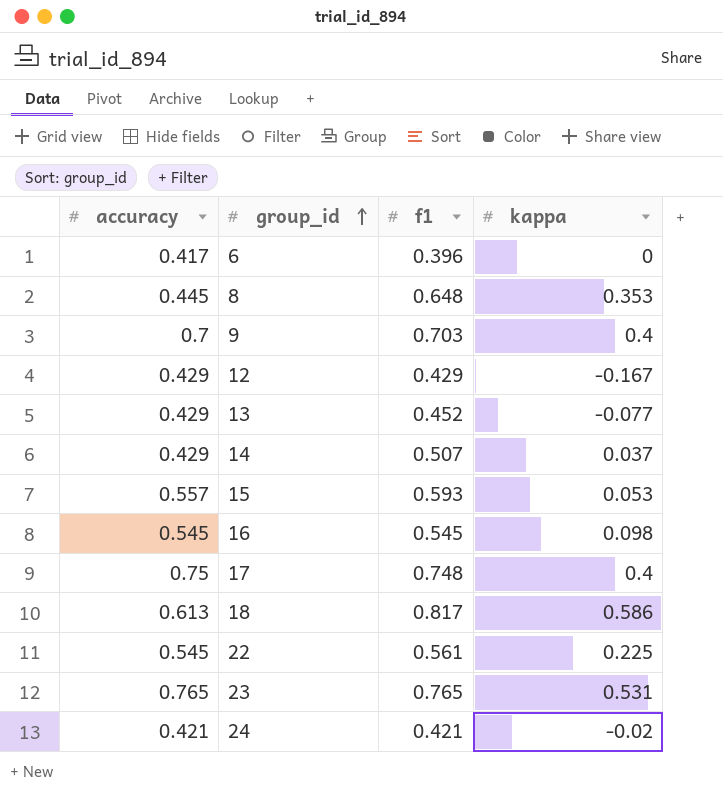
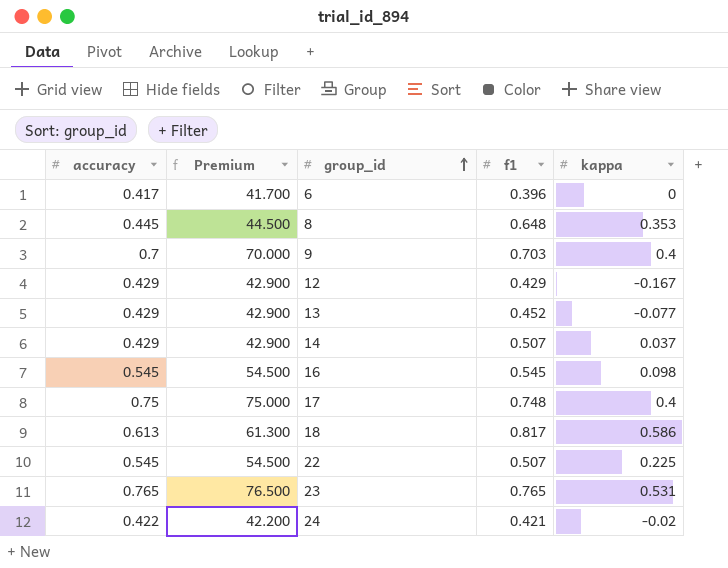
column Premium | formula: none -> [accuracy] * 100
row 15: 0.557 | 0.593 | 0.053 -> none
22 | f1: 0.561 -> 0.507
24 | accuracy: 0.421 -> 0.422

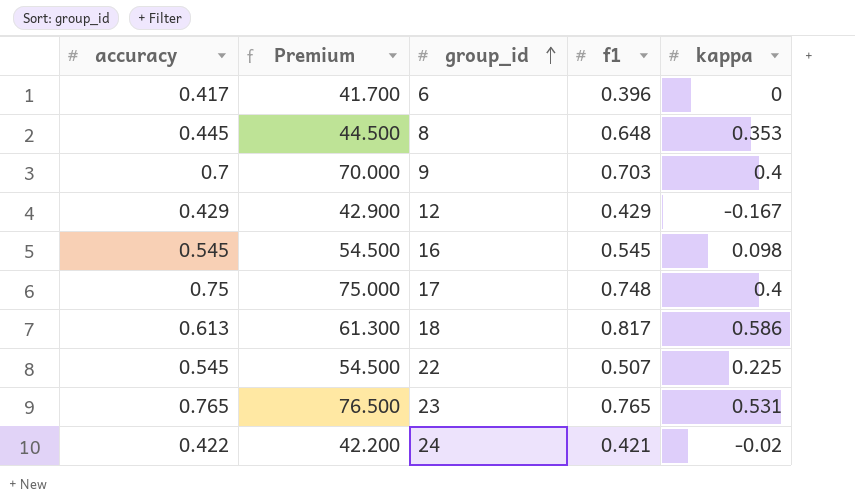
row 13: 0.429 | 42.900 | 0.452 | -0.077 -> none
row 14: 0.429 | 42.900 | 0.507 | 0.037 -> none

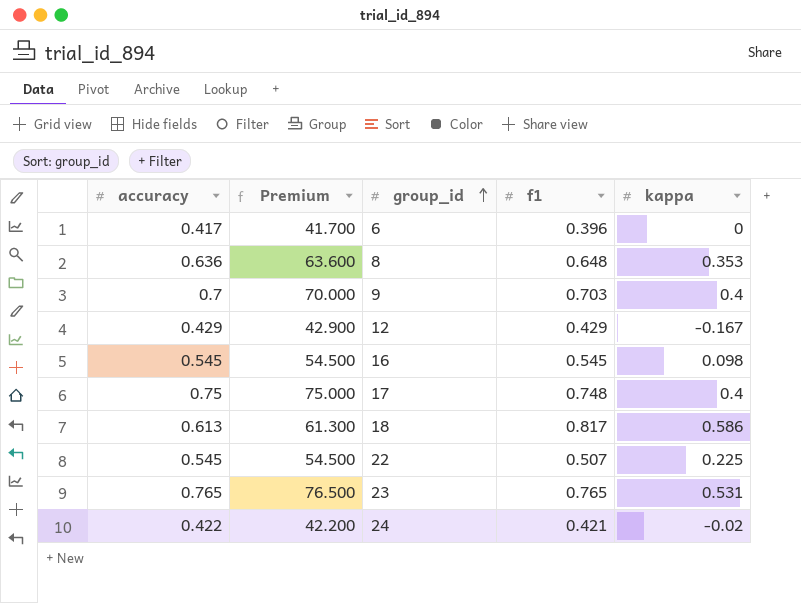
8 | accuracy: 0.445 -> 0.636
8 | Premium: 44.500 -> 63.600

